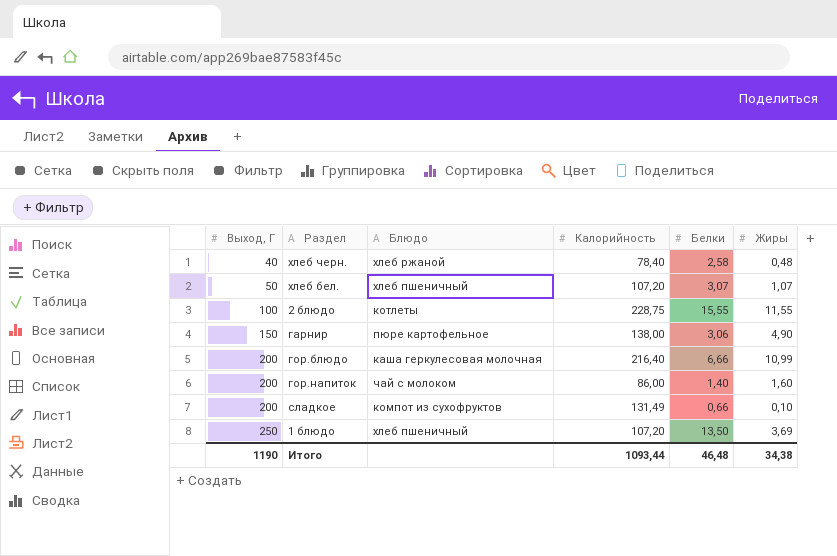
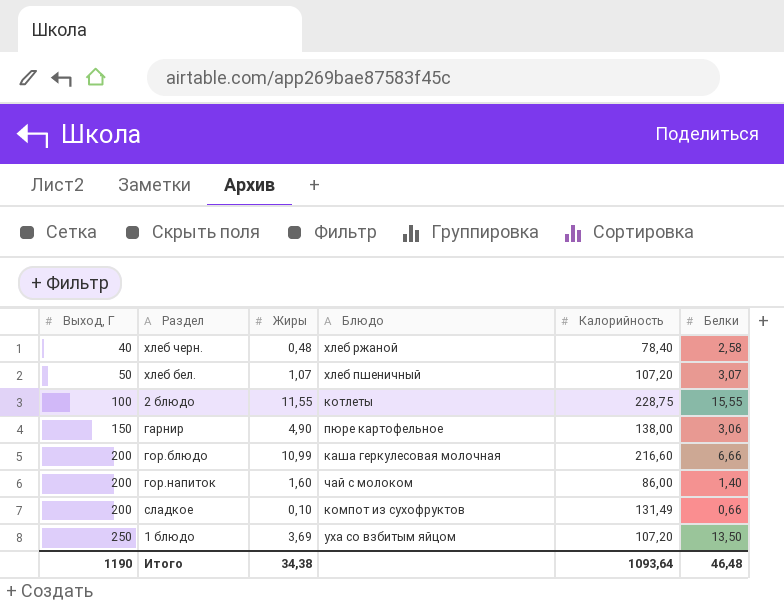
column Жиры | position: 6 -> 3
гор.блюдо | Калорийность: 216,40 -> 216,60
1 блюдо | Блюдо: хлеб пшеничный -> уха со взбитым яйцом
Итого | Калорийность: 1093,44 -> 1093,64

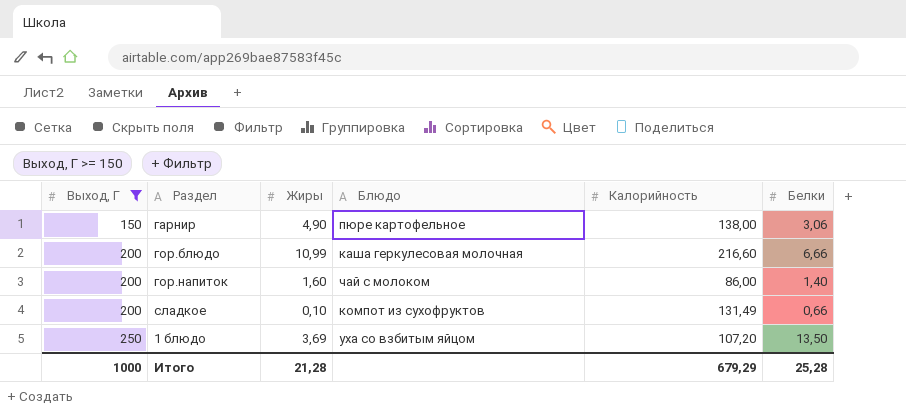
filter: none -> Выход, Г >= 150
Итого | Выход, Г: 1190 -> 1000
Итого | Жиры: 34,38 -> 21,28
Итого | Калорийность: 1093,64 -> 679,29
Итого | Белки: 46,48 -> 25,28

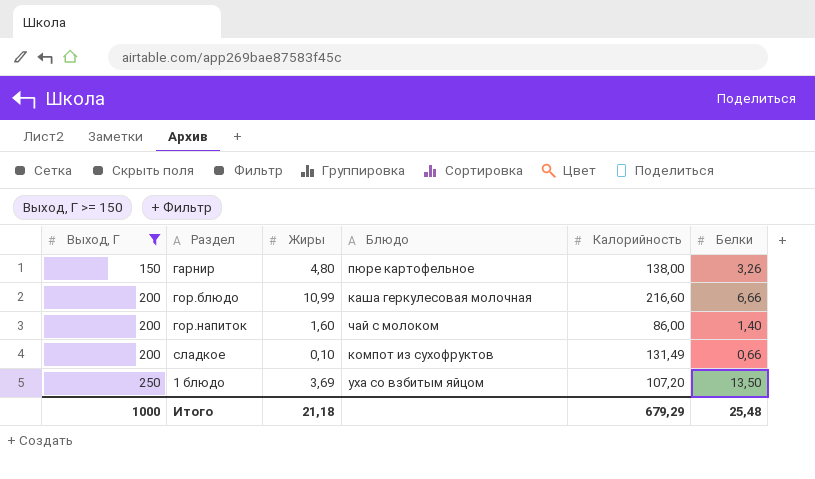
гарнир | Жиры: 4,90 -> 4,80
гарнир | Белки: 3,06 -> 3,26
Итого | Жиры: 21,28 -> 21,18
Итого | Белки: 25,28 -> 25,48

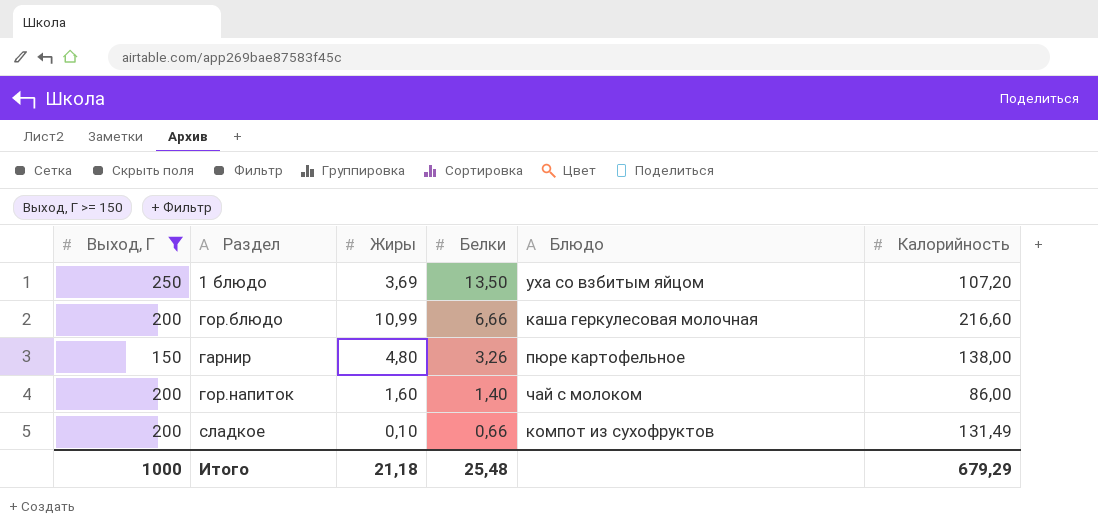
row order: Выход, Г ascending -> Белки descending
column Белки | position: 6 -> 4

